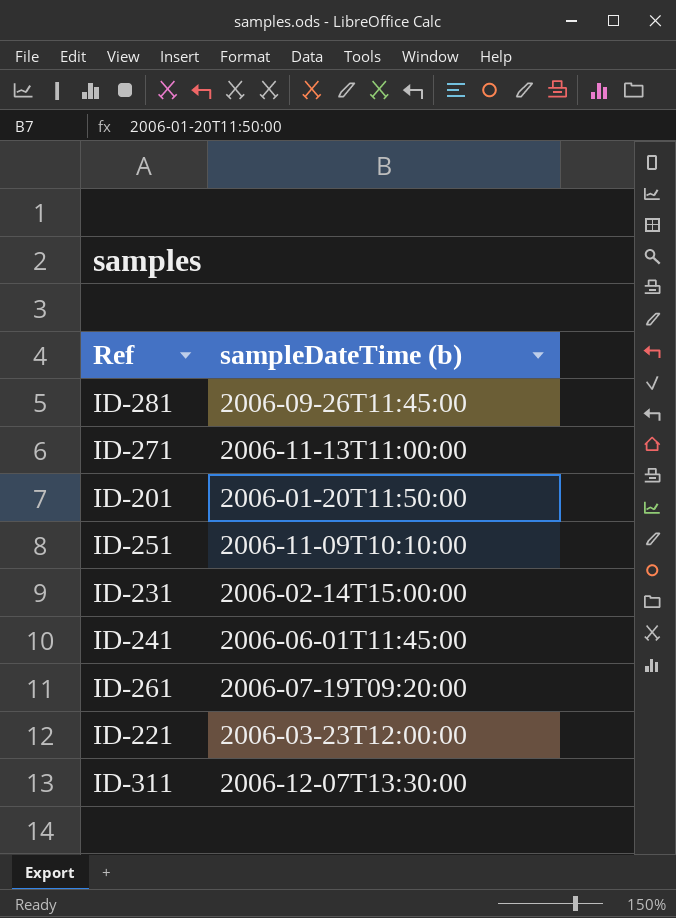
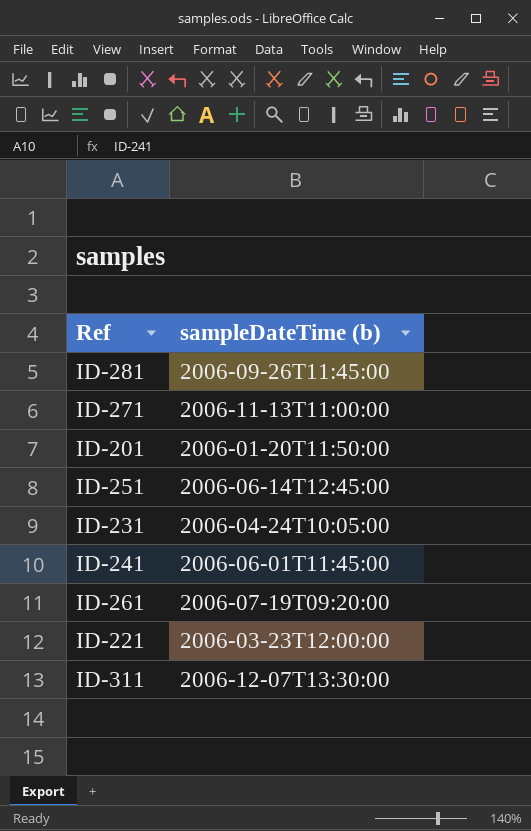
ID-251 | sampleDateTime (b): 2006-11-09T10:10:00 -> 2006-06-14T12:45:00
ID-231 | sampleDateTime (b): 2006-02-14T15:00:00 -> 2006-04-24T10:05:00

